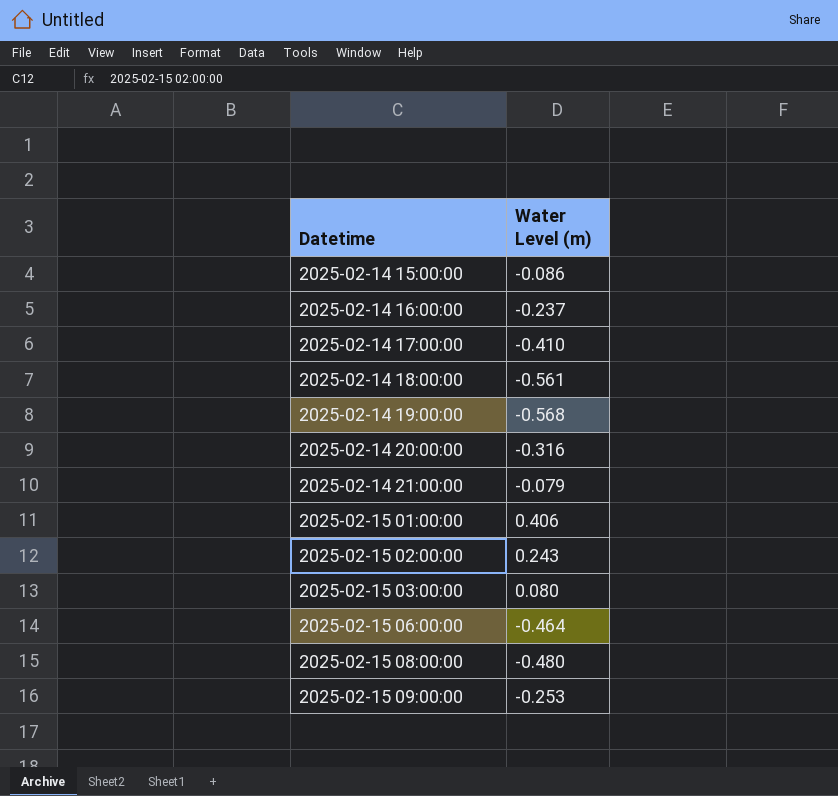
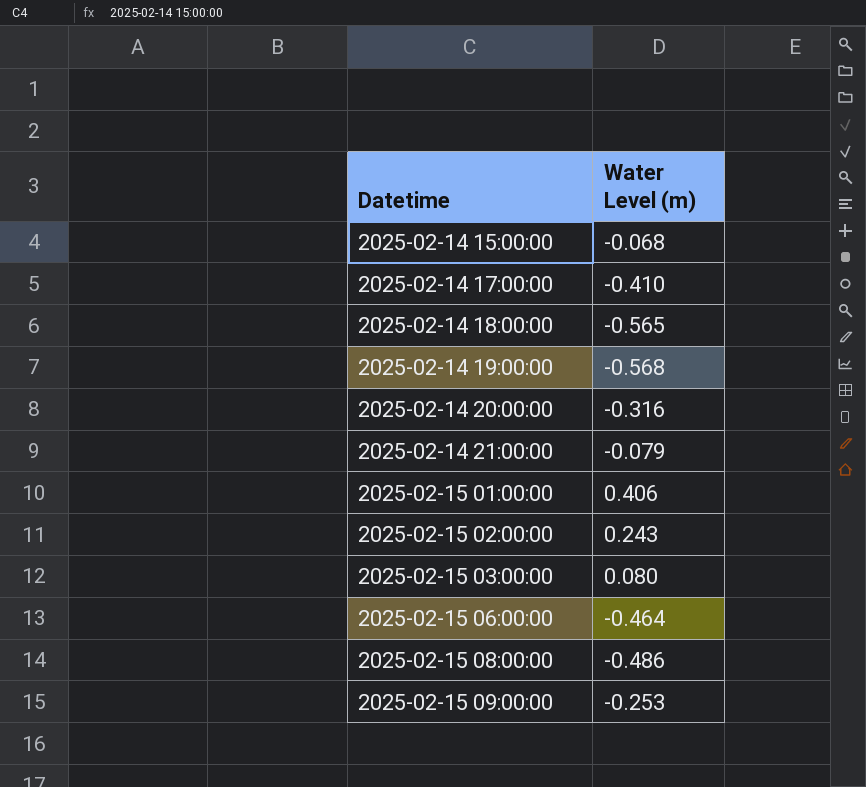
row 2025-02-14 16:00:00: -0.237 -> none
2025-02-14 15:00:00 | Water Level (m): -0.086 -> -0.068
2025-02-14 18:00:00 | Water Level (m): -0.561 -> -0.565
2025-02-15 08:00:00 | Water Level (m): -0.480 -> -0.486

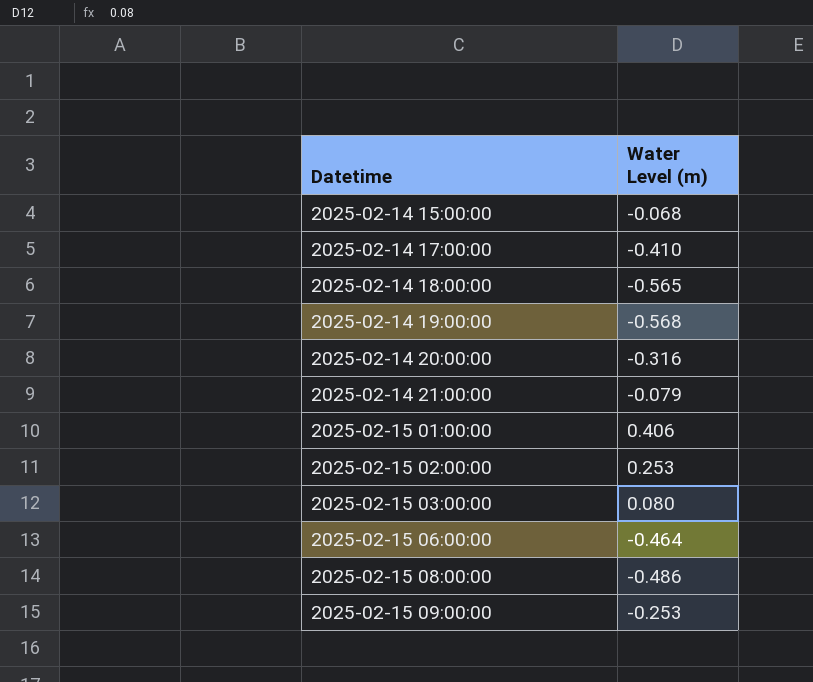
2025-02-15 02:00:00 | Water Level (m): 0.243 -> 0.253

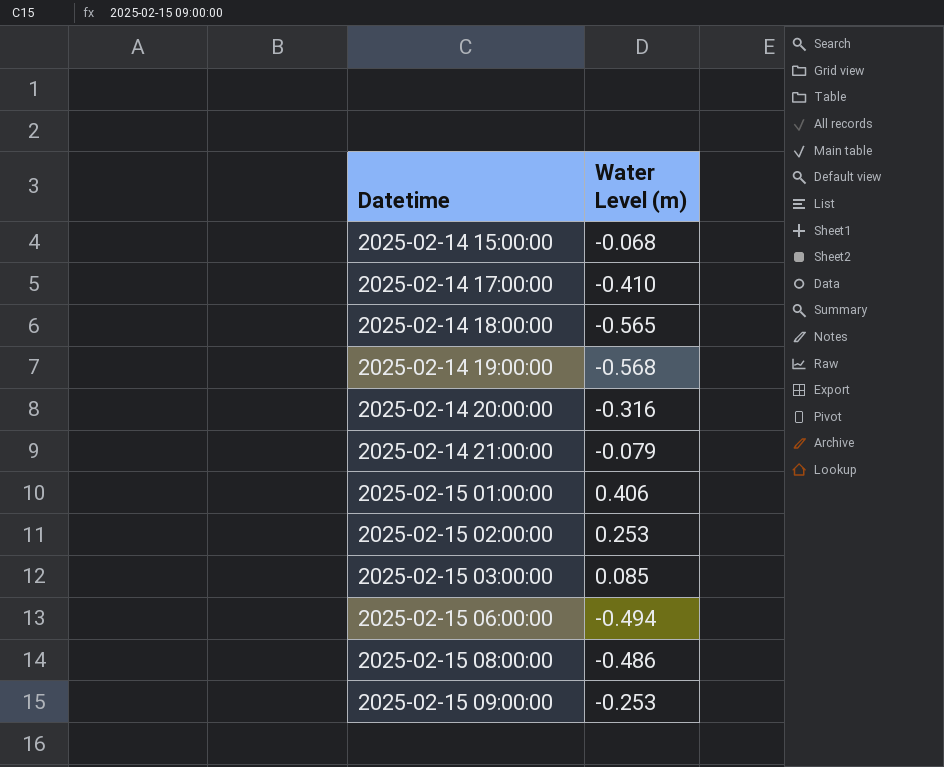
2025-02-15 03:00:00 | Water Level (m): 0.080 -> 0.085
2025-02-15 06:00:00 | Water Level (m): -0.464 -> -0.494

